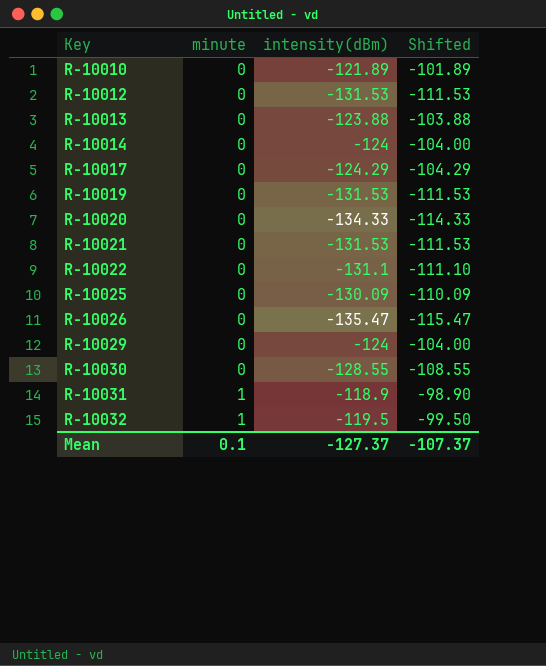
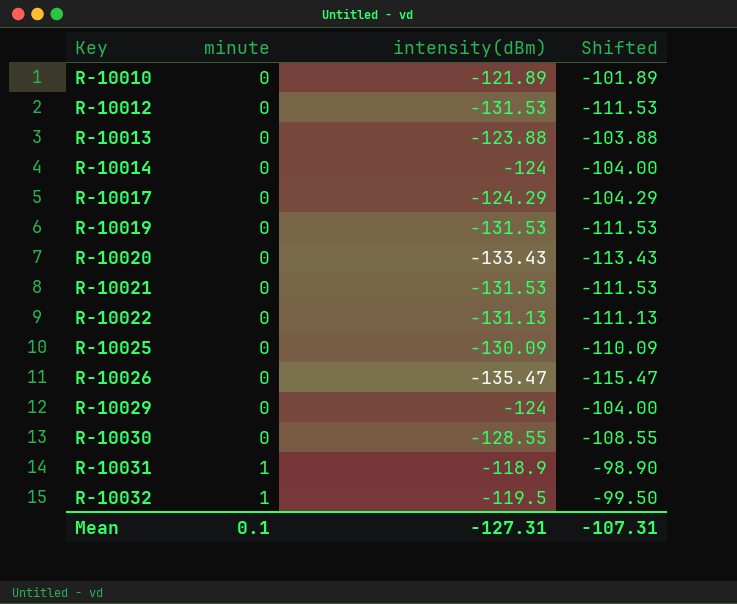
R-10020 | intensity(dBm): -134.33 -> -133.43
R-10020 | Shifted: -114.33 -> -113.43
R-10022 | intensity(dBm): -131.1 -> -131.13
R-10022 | Shifted: -111.10 -> -111.13
Mean | intensity(dBm): -127.37 -> -127.31
Mean | Shifted: -107.37 -> -107.31

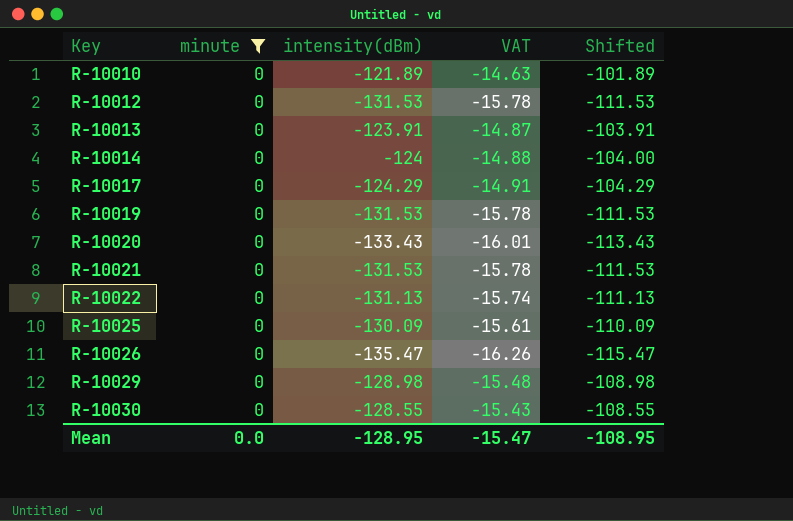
filter: none -> minute = 0
column VAT | formula: none -> [intensity(dBm)] * 0.12
R-10013 | intensity(dBm): -123.88 -> -123.91
R-10013 | Shifted: -103.88 -> -103.91
R-10029 | intensity(dBm): -124 -> -128.98
R-10029 | Shifted: -104.00 -> -108.98
Mean | minute: 0.1 -> 0.0
Mean | intensity(dBm): -127.31 -> -128.95
Mean | Shifted: -107.31 -> -108.95

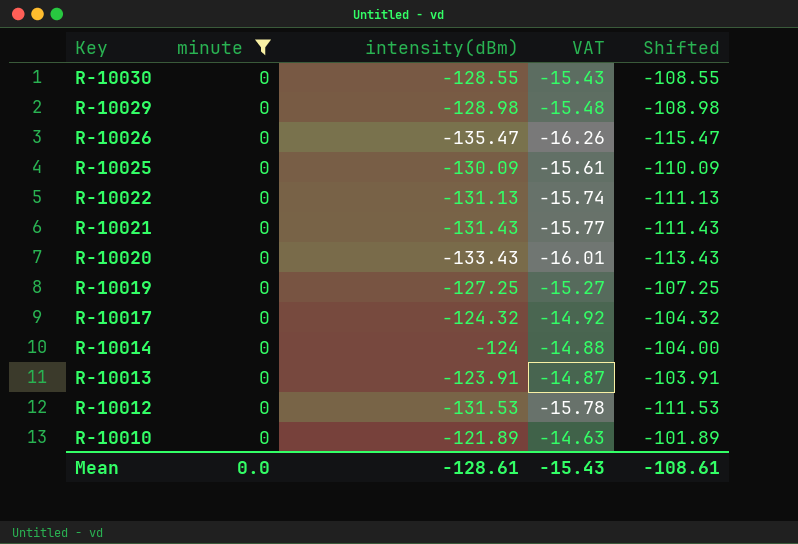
row order: Key ascending -> Key descending
R-10021 | intensity(dBm): -131.53 -> -131.43
R-10021 | VAT: -15.78 -> -15.77
R-10021 | Shifted: -111.53 -> -111.43
R-10019 | intensity(dBm): -131.53 -> -127.25
R-10019 | VAT: -15.78 -> -15.27
R-10019 | Shifted: -111.53 -> -107.25
R-10017 | intensity(dBm): -124.29 -> -124.32
R-10017 | VAT: -14.91 -> -14.92
R-10017 | Shifted: -104.29 -> -104.32
Mean | intensity(dBm): -128.95 -> -128.61
Mean | VAT: -15.47 -> -15.43
Mean | Shifted: -108.95 -> -108.61

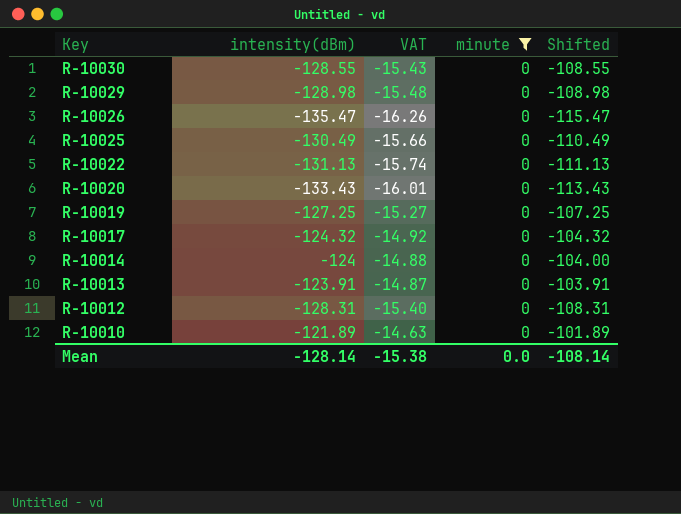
column minute | position: 2 -> 4
row R-10021: 0 | -131.43 | -15.77 | -111.43 -> none
R-10025 | intensity(dBm): -130.09 -> -130.49
R-10025 | VAT: -15.61 -> -15.66
R-10025 | Shifted: -110.09 -> -110.49
R-10012 | intensity(dBm): -131.53 -> -128.31
R-10012 | VAT: -15.78 -> -15.40
R-10012 | Shifted: -111.53 -> -108.31
Mean | intensity(dBm): -128.61 -> -128.14
Mean | VAT: -15.43 -> -15.38
Mean | Shifted: -108.61 -> -108.14

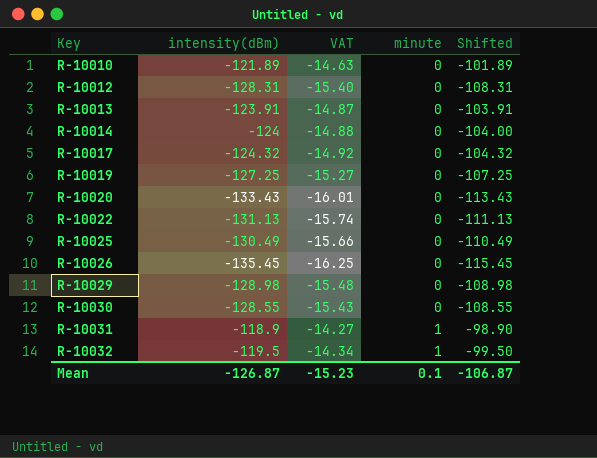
filter: minute = 0 -> none
row order: Key descending -> Key ascending
R-10026 | intensity(dBm): -135.47 -> -135.45
R-10026 | VAT: -16.26 -> -16.25
R-10026 | Shifted: -115.47 -> -115.45
Mean | intensity(dBm): -128.14 -> -126.87
Mean | VAT: -15.38 -> -15.23
Mean | minute: 0.0 -> 0.1
Mean | Shifted: -108.14 -> -106.87

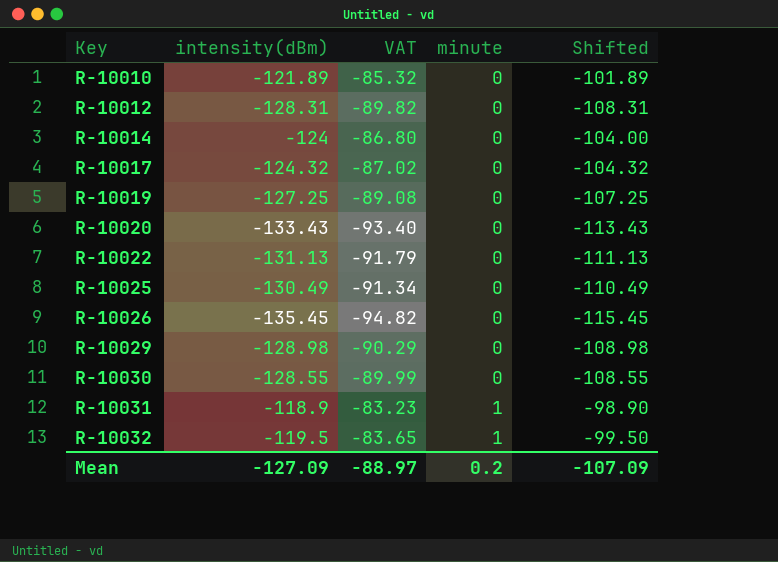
column VAT | formula: [intensity(dBm)] * 0.12 -> [intensity(dBm)] * 0.7
row R-10013: -123.91 | -14.87 | 0 | -103.91 -> none
Mean | intensity(dBm): -126.87 -> -127.09
Mean | VAT: -15.23 -> -88.97
Mean | minute: 0.1 -> 0.2
Mean | Shifted: -106.87 -> -107.09

